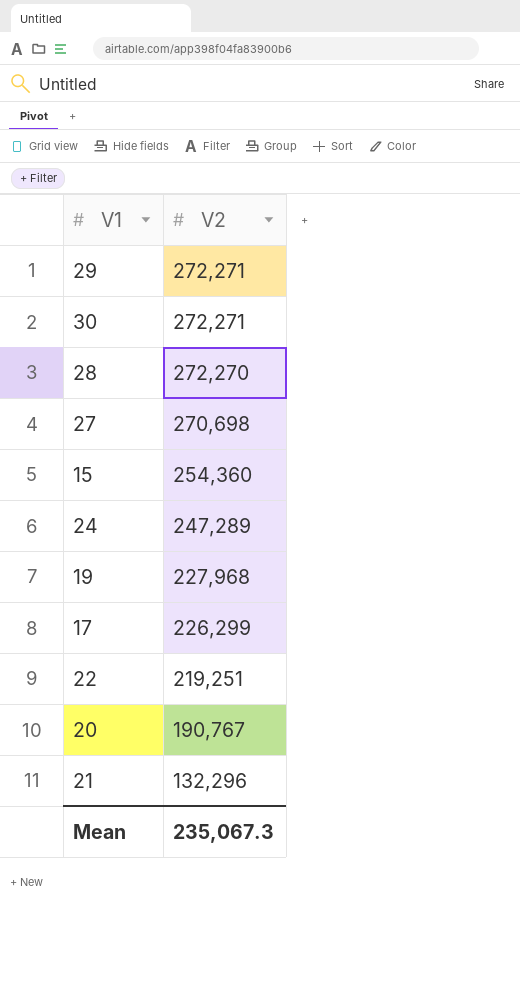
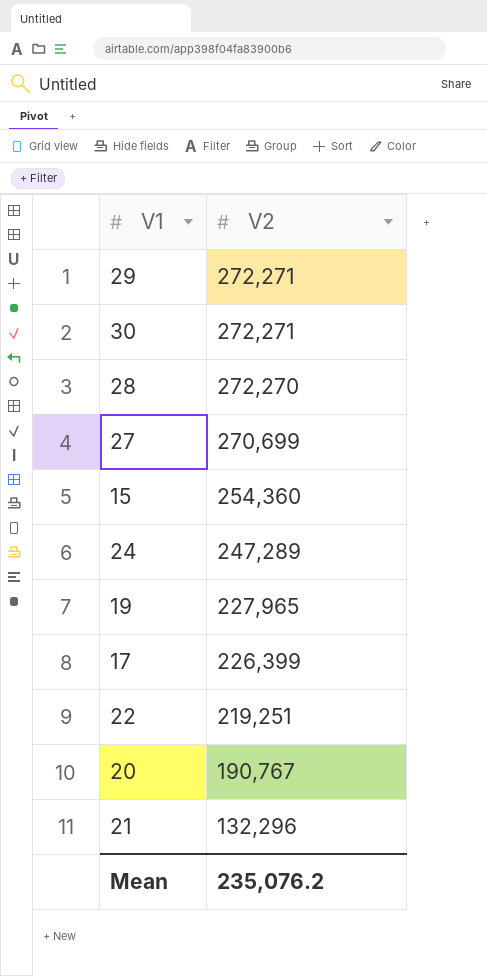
27 | V2: 270,698 -> 270,699
19 | V2: 227,968 -> 227,965
17 | V2: 226,299 -> 226,399
Mean | V2: 235,067.3 -> 235,076.2

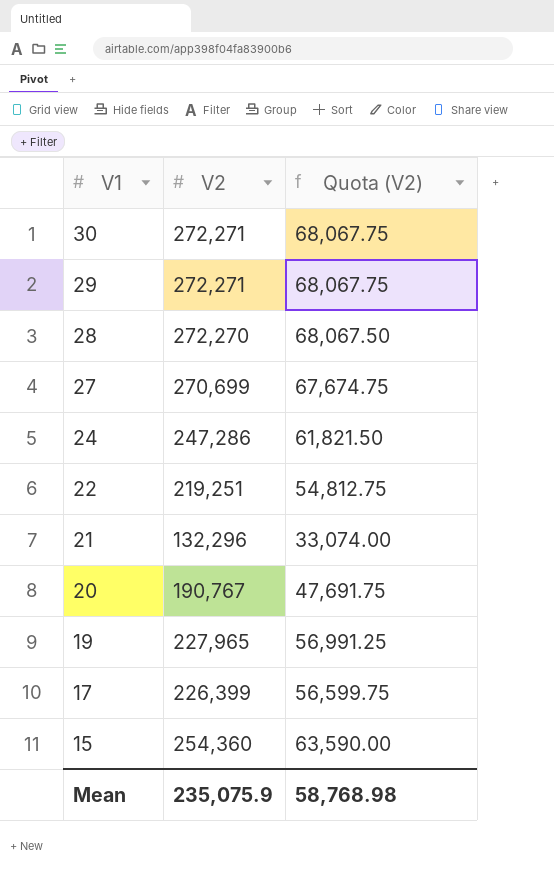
row order: V2 descending -> V1 descending
column Quota (V2) | formula: none -> [V2] * 0.25
24 | V2: 247,289 -> 247,286
Mean | V2: 235,076.2 -> 235,075.9

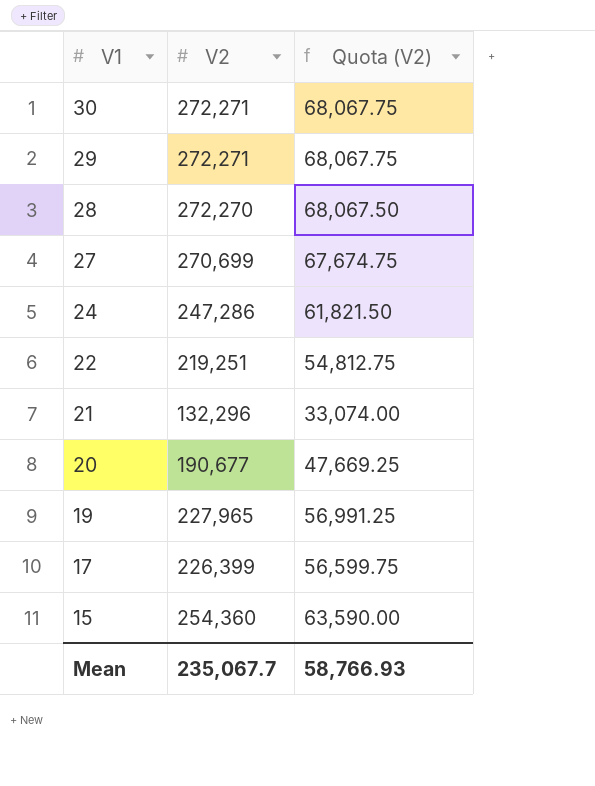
20 | V2: 190,767 -> 190,677
20 | Quota (V2): 47,691.75 -> 47,669.25
Mean | V2: 235,075.9 -> 235,067.7
Mean | Quota (V2): 58,768.98 -> 58,766.93

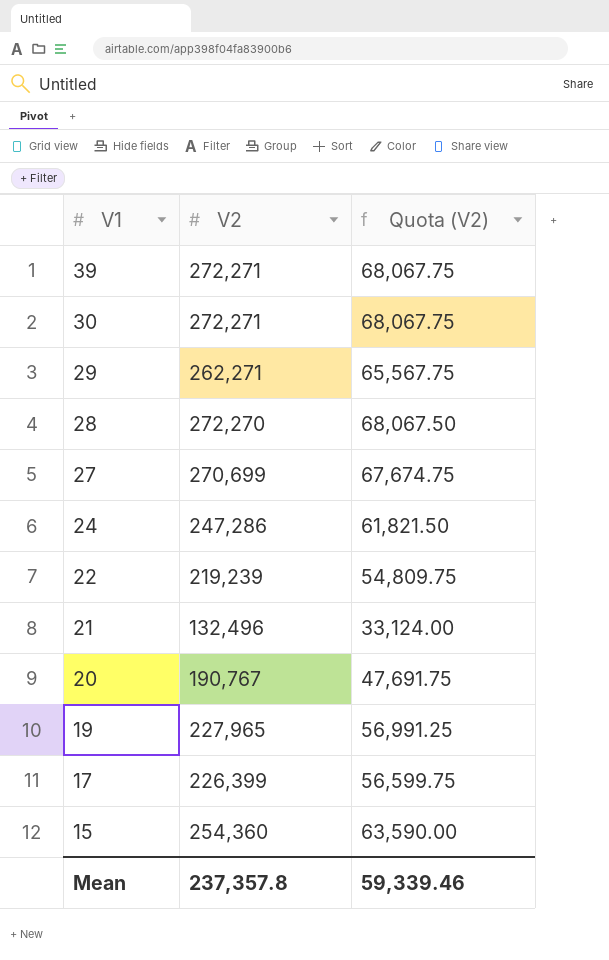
row 39: none -> 272,271 | 68,067.75
29 | V2: 272,271 -> 262,271
29 | Quota (V2): 68,067.75 -> 65,567.75
22 | V2: 219,251 -> 219,239
22 | Quota (V2): 54,812.75 -> 54,809.75
21 | V2: 132,296 -> 132,496
21 | Quota (V2): 33,074.00 -> 33,124.00
20 | V2: 190,677 -> 190,767
20 | Quota (V2): 47,669.25 -> 47,691.75
Mean | V2: 235,067.7 -> 237,357.8
Mean | Quota (V2): 58,766.93 -> 59,339.46

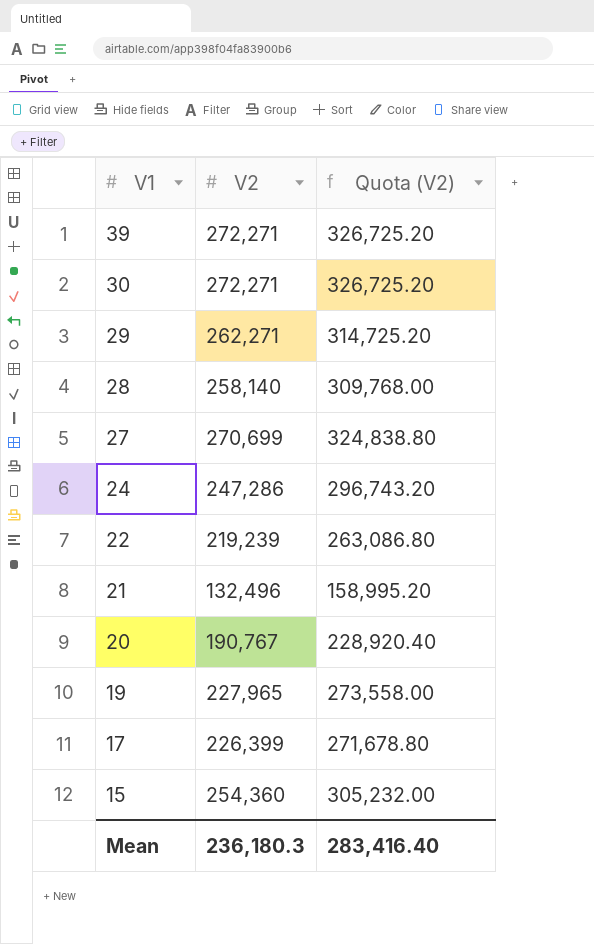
column Quota (V2) | formula: [V2] * 0.25 -> [V2] * 1.2
28 | V2: 272,270 -> 258,140
Mean | V2: 237,357.8 -> 236,180.3
Mean | Quota (V2): 59,339.46 -> 283,416.40

